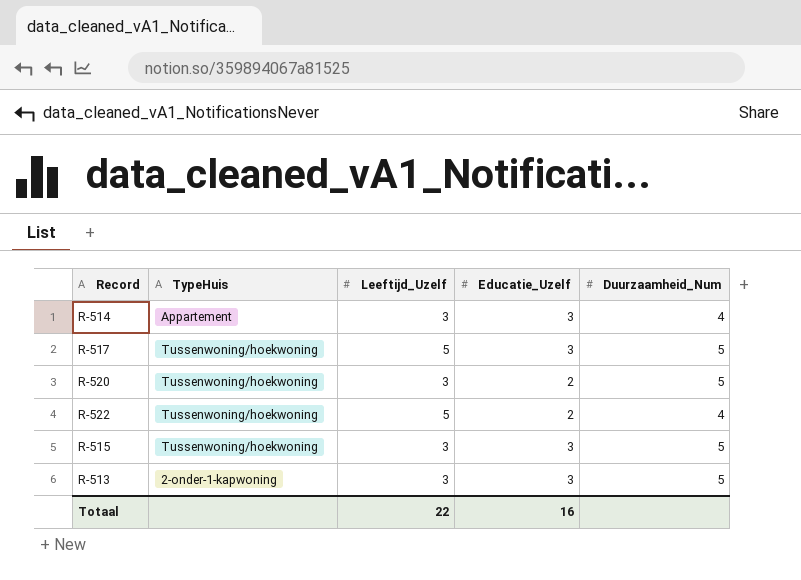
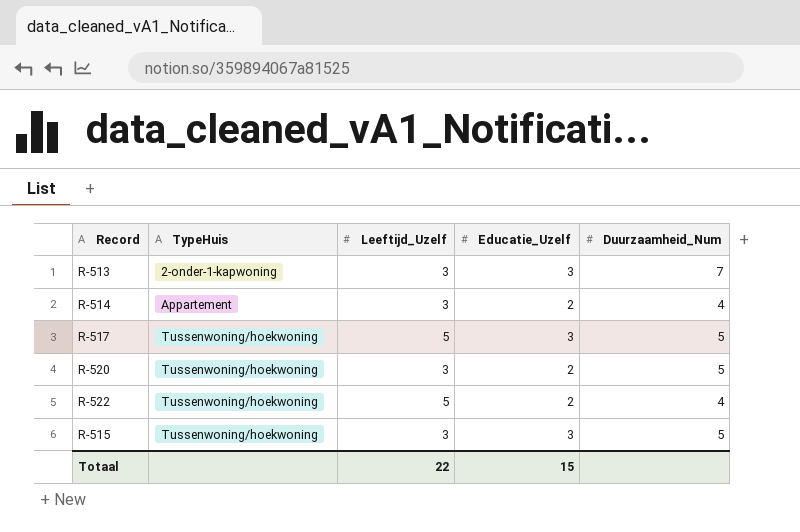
row order: none -> TypeHuis ascending
R-513 | Duurzaamheid_Num: 5 -> 7
R-514 | Educatie_Uzelf: 3 -> 2
Totaal | Educatie_Uzelf: 16 -> 15

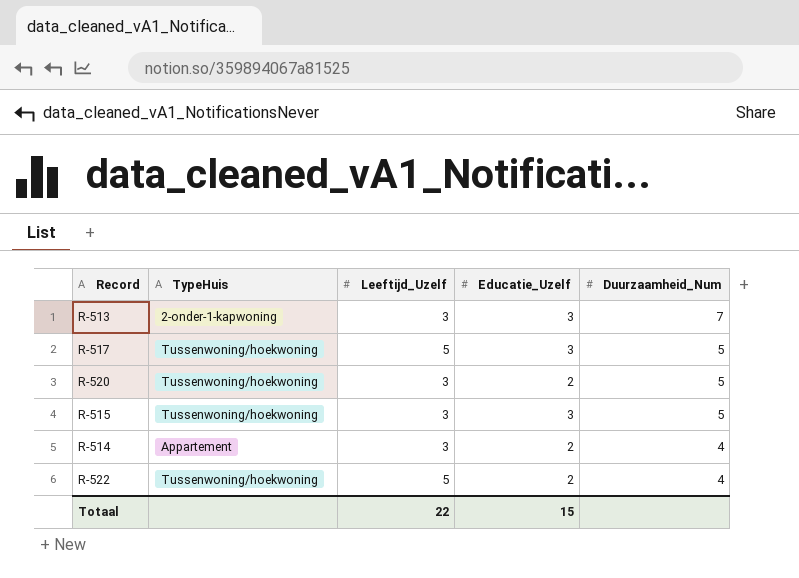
row order: TypeHuis ascending -> Duurzaamheid_Num descending

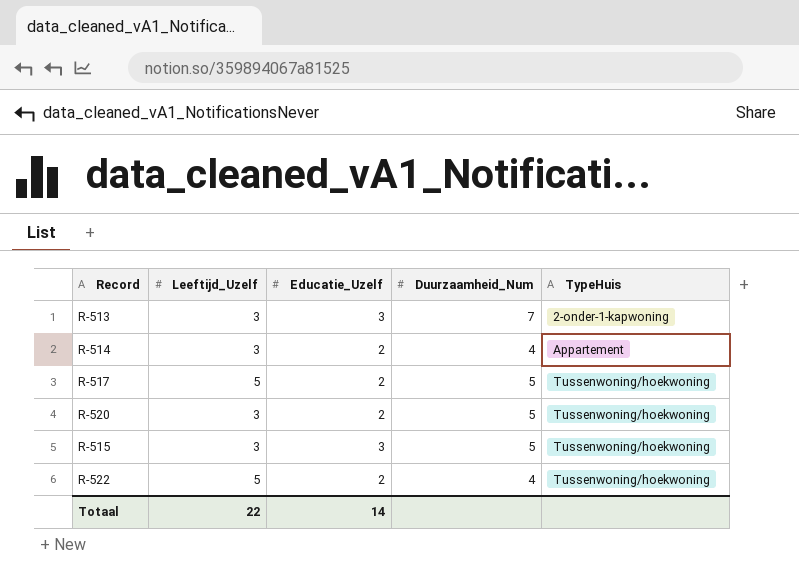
row order: Duurzaamheid_Num descending -> TypeHuis ascending
column TypeHuis | position: 2 -> 5
R-517 | Educatie_Uzelf: 3 -> 2
Totaal | Educatie_Uzelf: 15 -> 14

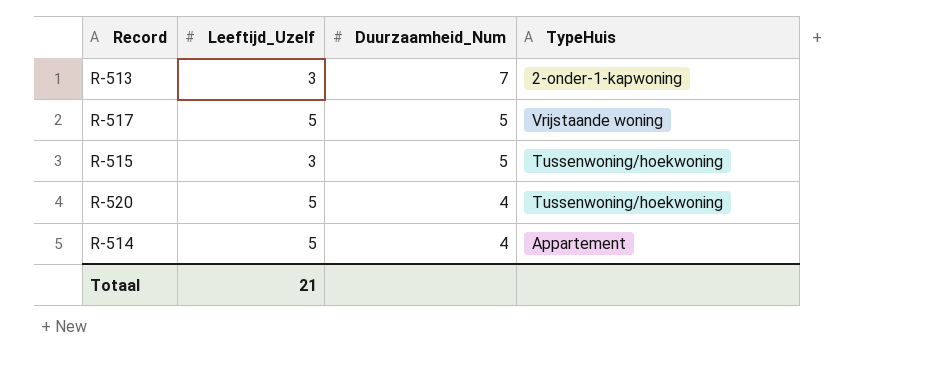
row order: TypeHuis ascending -> Duurzaamheid_Num descending
column Educatie_Uzelf | position: 3 -> none
row R-522: 5 | 2 | 4 | Tussenwoning/hoekwoning -> none
R-517 | TypeHuis: Tussenwoning/hoekwoning -> Vrijstaande woning
R-520 | Leeftijd_Uzelf: 3 -> 5
R-520 | Duurzaamheid_Num: 5 -> 4
R-514 | Leeftijd_Uzelf: 3 -> 5
Totaal | Leeftijd_Uzelf: 22 -> 21

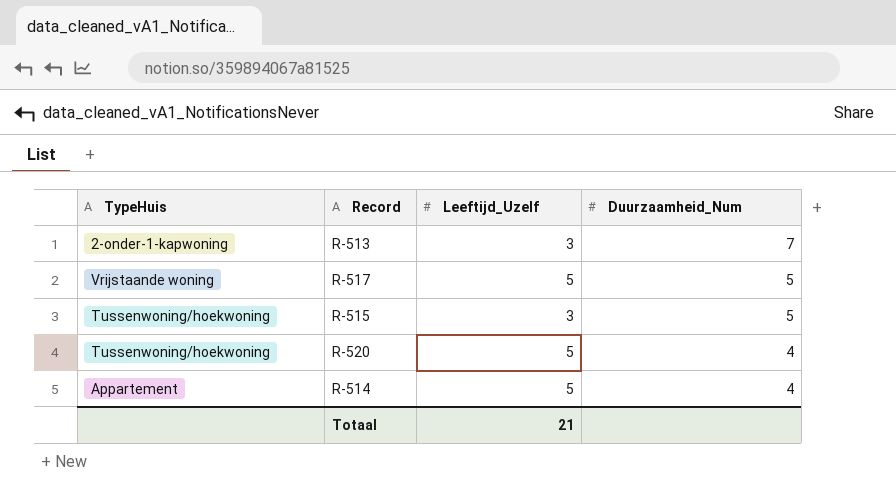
column TypeHuis | position: 4 -> 1

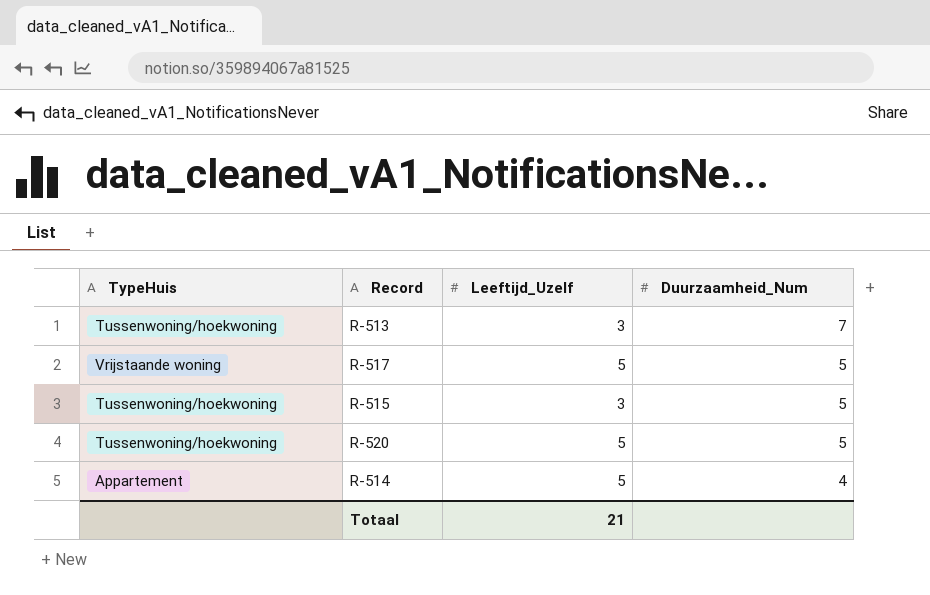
R-513 | TypeHuis: 2-onder-1-kapwoning -> Tussenwoning/hoekwoning
R-520 | Duurzaamheid_Num: 4 -> 5

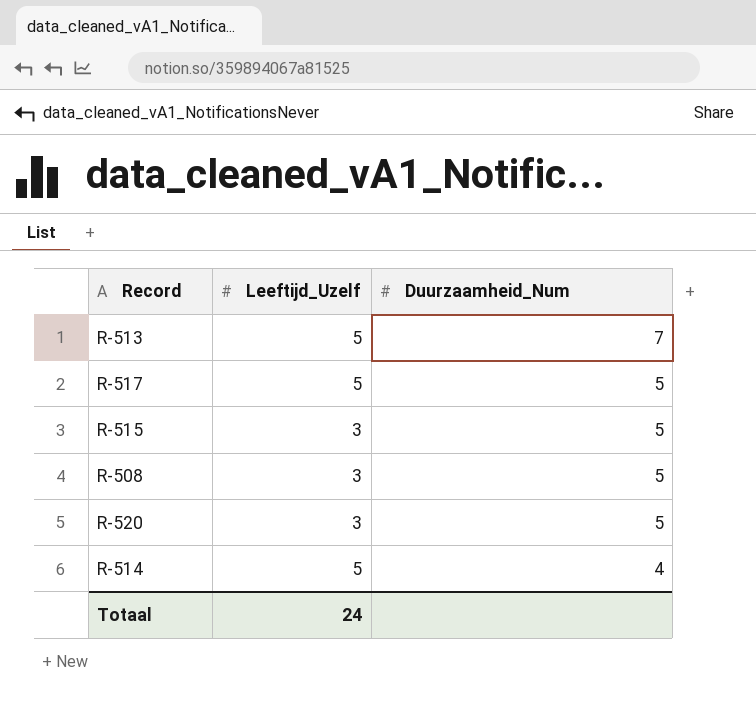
column TypeHuis | position: 1 -> none
R-513 | Leeftijd_Uzelf: 3 -> 5
row R-508: none -> 3 | 5
R-520 | Leeftijd_Uzelf: 5 -> 3
Totaal | Leeftijd_Uzelf: 21 -> 24

